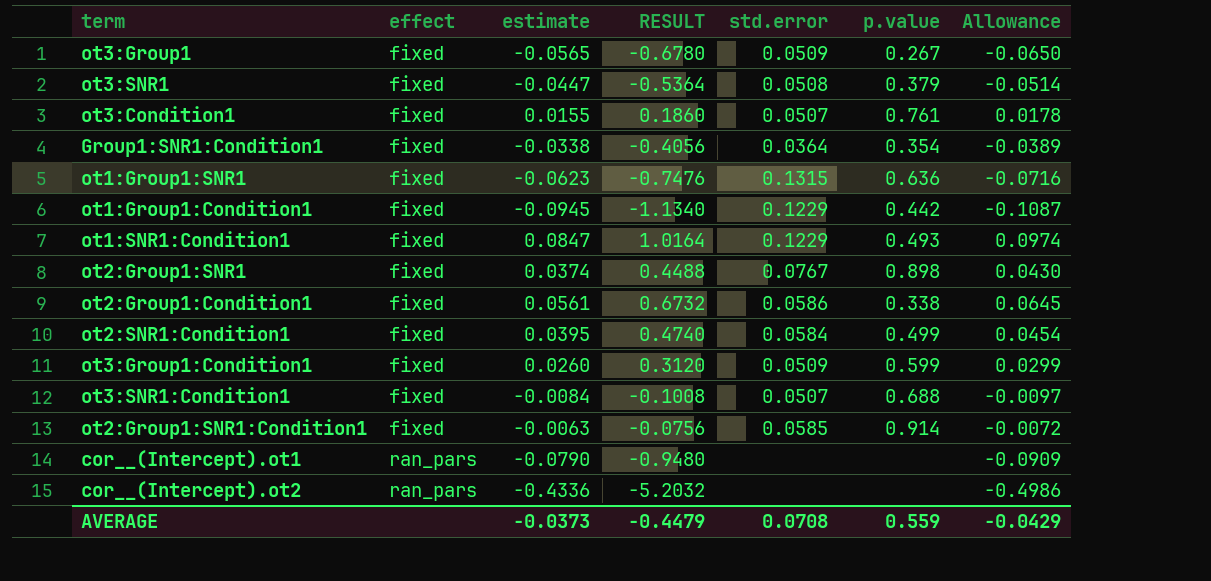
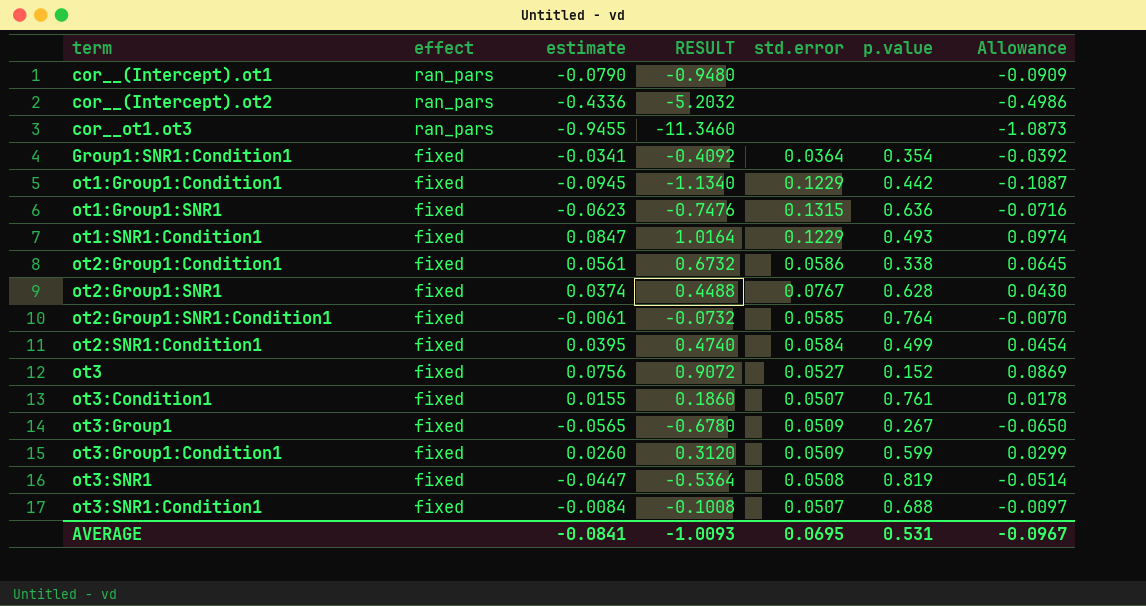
row order: effect ascending -> term ascending
row cor__ot1.ot3: none -> ran_pars | -0.9455 | -11.3460 | none | none | -1.0873
Group1:SNR1:Condition1 | estimate: -0.0338 -> -0.0341
Group1:SNR1:Condition1 | RESULT: -0.4056 -> -0.4092
Group1:SNR1:Condition1 | Allowance: -0.0389 -> -0.0392
ot2:Group1:SNR1 | p.value: 0.898 -> 0.628
ot2:Group1:SNR1:Condition1 | estimate: -0.0063 -> -0.0061
ot2:Group1:SNR1:Condition1 | RESULT: -0.0756 -> -0.0732
ot2:Group1:SNR1:Condition1 | p.value: 0.914 -> 0.764
ot2:Group1:SNR1:Condition1 | Allowance: -0.0072 -> -0.0070
row ot3: none -> fixed | 0.0756 | 0.9072 | 0.0527 | 0.152 | 0.0869
ot3:SNR1 | p.value: 0.379 -> 0.819
AVERAGE | estimate: -0.0373 -> -0.0841
AVERAGE | RESULT: -0.4479 -> -1.0093
AVERAGE | std.error: 0.0708 -> 0.0695
AVERAGE | p.value: 0.559 -> 0.531
AVERAGE | Allowance: -0.0429 -> -0.0967

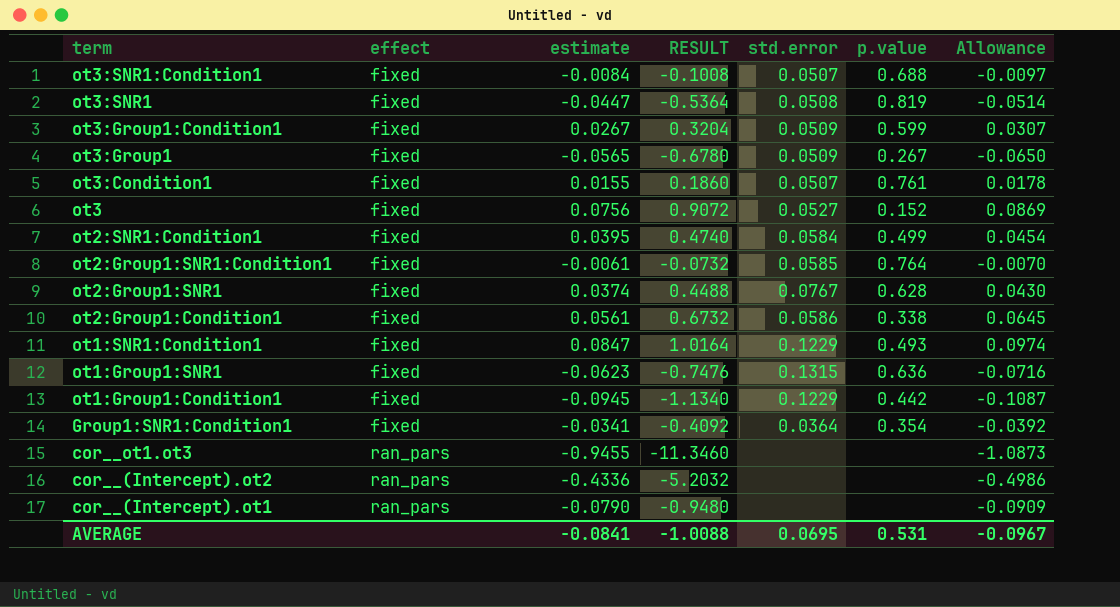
row order: term ascending -> term descending
ot3:Group1:Condition1 | estimate: 0.0260 -> 0.0267
ot3:Group1:Condition1 | RESULT: 0.3120 -> 0.3204
ot3:Group1:Condition1 | Allowance: 0.0299 -> 0.0307
AVERAGE | RESULT: -1.0093 -> -1.0088

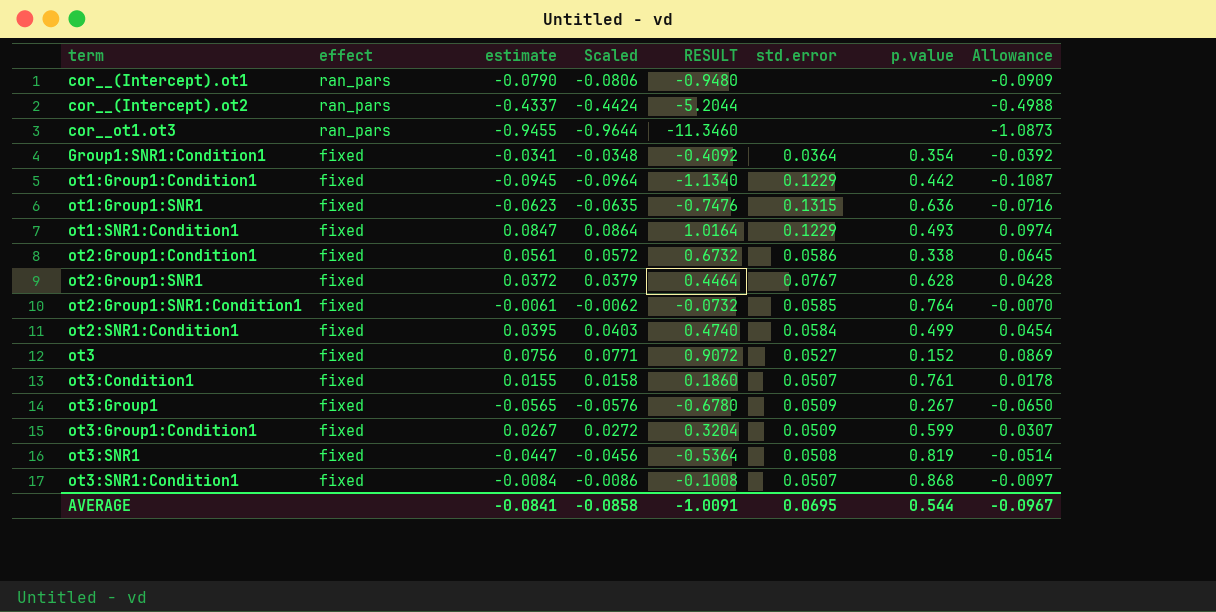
row order: term descending -> term ascending
column Scaled | formula: none -> [estimate] * 1.02
cor__(Intercept).ot2 | estimate: -0.4336 -> -0.4337
cor__(Intercept).ot2 | RESULT: -5.2032 -> -5.2044
cor__(Intercept).ot2 | Allowance: -0.4986 -> -0.4988
ot2:Group1:SNR1 | estimate: 0.0374 -> 0.0372
ot2:Group1:SNR1 | RESULT: 0.4488 -> 0.4464
ot2:Group1:SNR1 | Allowance: 0.0430 -> 0.0428
ot3:SNR1:Condition1 | p.value: 0.688 -> 0.868
AVERAGE | RESULT: -1.0088 -> -1.0091
AVERAGE | p.value: 0.531 -> 0.544

